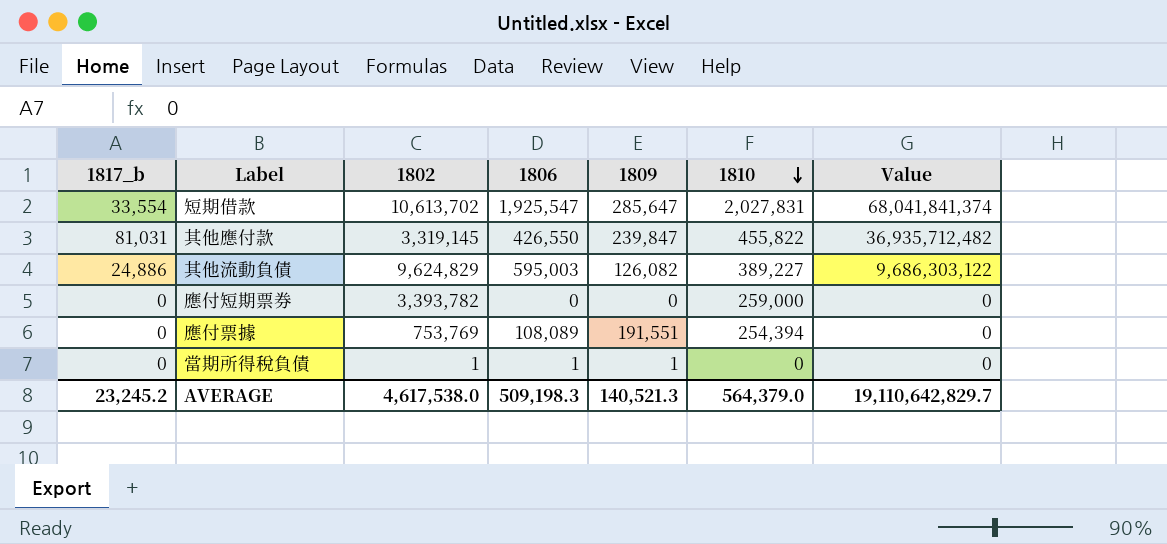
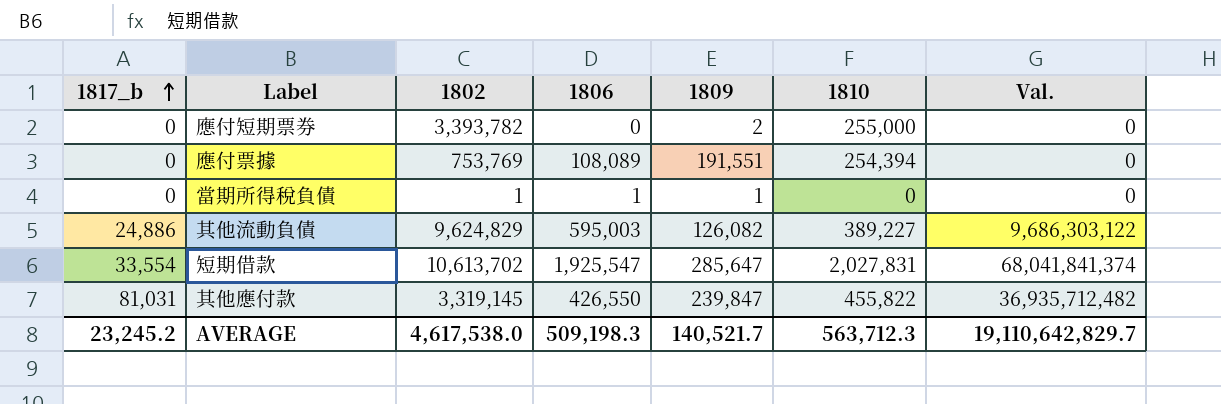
row order: 1810 descending -> 1817_b ascending
column name: Value -> Val.
應付短期票券 | 1809: 0 -> 2
應付短期票券 | 1810: 259,000 -> 255,000
AVERAGE | 1809: 140,521.3 -> 140,521.7
AVERAGE | 1810: 564,379.0 -> 563,712.3

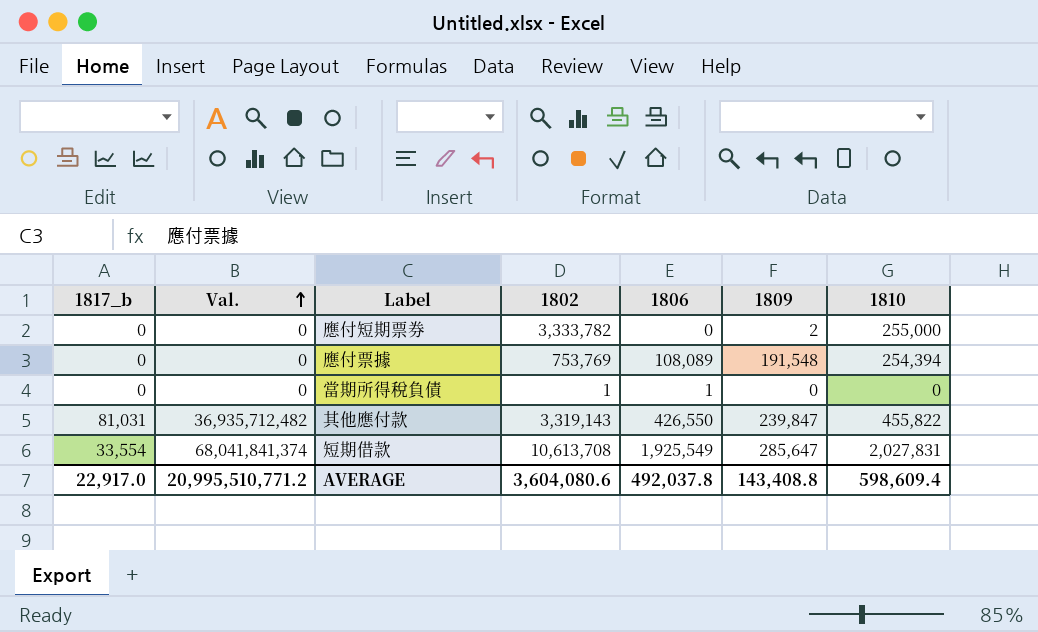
row order: 1817_b ascending -> Val. ascending
column Val. | position: 7 -> 2
row 其他流動負債: 24,886 | 9,624,829 | 595,003 | 126,082 | 389,227 | 9,686,303,122 -> none
應付短期票券 | 1802: 3,393,782 -> 3,333,782
應付票據 | 1809: 191,551 -> 191,548
當期所得稅負債 | 1809: 1 -> 0
其他應付款 | 1802: 3,319,145 -> 3,319,143
短期借款 | 1802: 10,613,702 -> 10,613,708
短期借款 | 1806: 1,925,547 -> 1,925,549
AVERAGE | 1817_b: 23,245.2 -> 22,917.0
AVERAGE | Val.: 19,110,642,829.7 -> 20,995,510,771.2
AVERAGE | 1802: 4,617,538.0 -> 3,604,080.6
AVERAGE | 1806: 509,198.3 -> 492,037.8
AVERAGE | 1809: 140,521.7 -> 143,408.8
AVERAGE | 1810: 563,712.3 -> 598,609.4

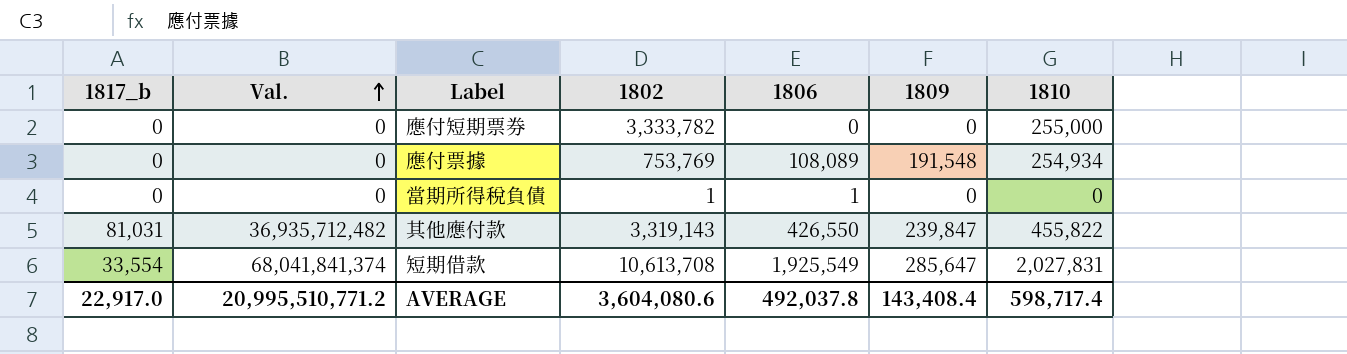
應付短期票券 | 1809: 2 -> 0
應付票據 | 1810: 254,394 -> 254,934
AVERAGE | 1809: 143,408.8 -> 143,408.4
AVERAGE | 1810: 598,609.4 -> 598,717.4

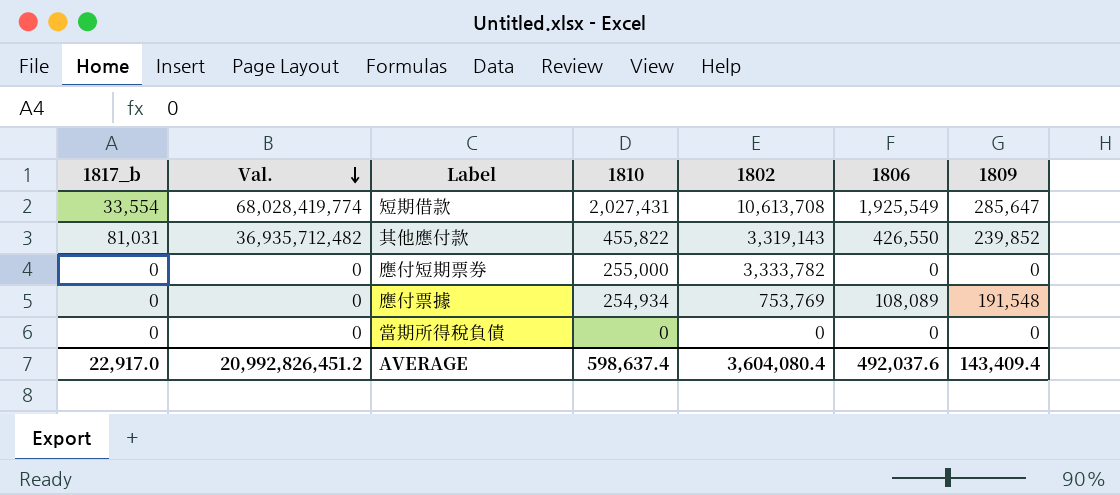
row order: Val. ascending -> Val. descending
column 1810 | position: 7 -> 4
短期借款 | Val.: 68,041,841,374 -> 68,028,419,774
短期借款 | 1810: 2,027,831 -> 2,027,431
其他應付款 | 1809: 239,847 -> 239,852
當期所得稅負債 | 1802: 1 -> 0
當期所得稅負債 | 1806: 1 -> 0
AVERAGE | Val.: 20,995,510,771.2 -> 20,992,826,451.2
AVERAGE | 1810: 598,717.4 -> 598,637.4
AVERAGE | 1802: 3,604,080.6 -> 3,604,080.4
AVERAGE | 1806: 492,037.8 -> 492,037.6
AVERAGE | 1809: 143,408.4 -> 143,409.4

